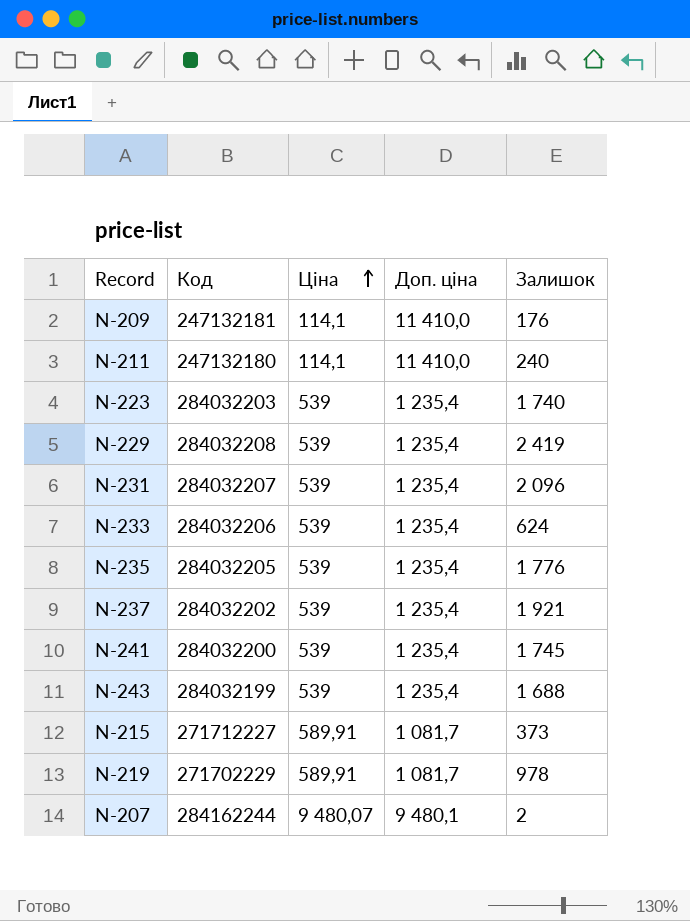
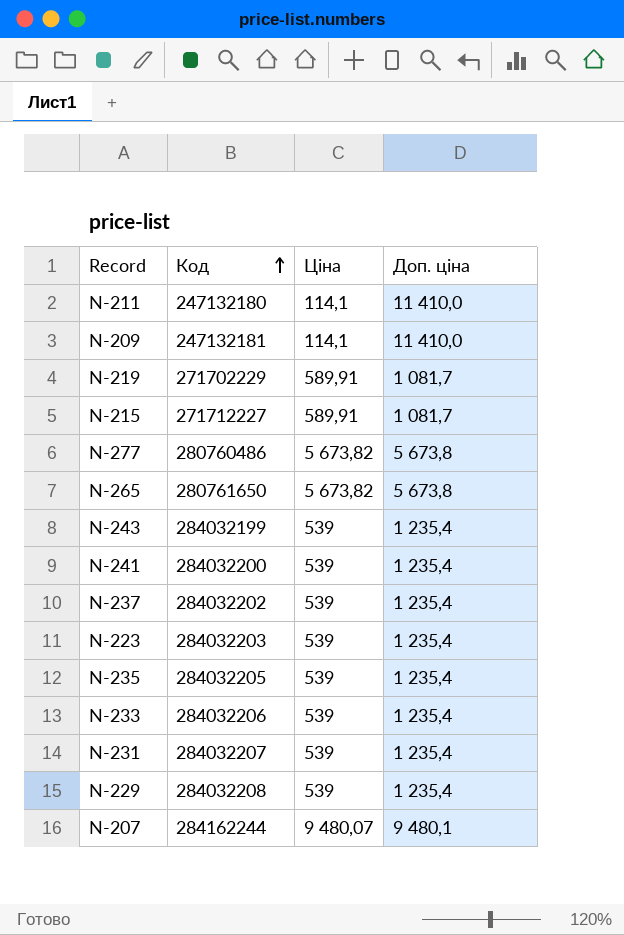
row order: Ціна ascending -> Код ascending
column Залишок | position: 5 -> none
row N-277: none -> 280760486 | 5 673,82 | 5 673,8
row N-265: none -> 280761650 | 5 673,82 | 5 673,8

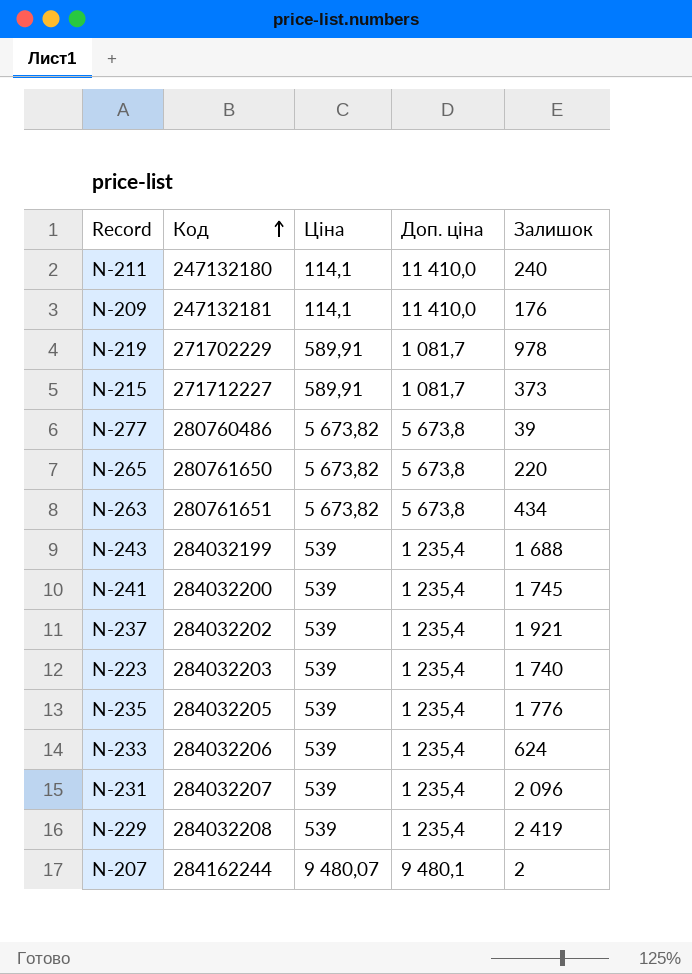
column Залишок | position: none -> 5
row N-263: none -> 280761651 | 5 673,82 | 5 673,8 | 434

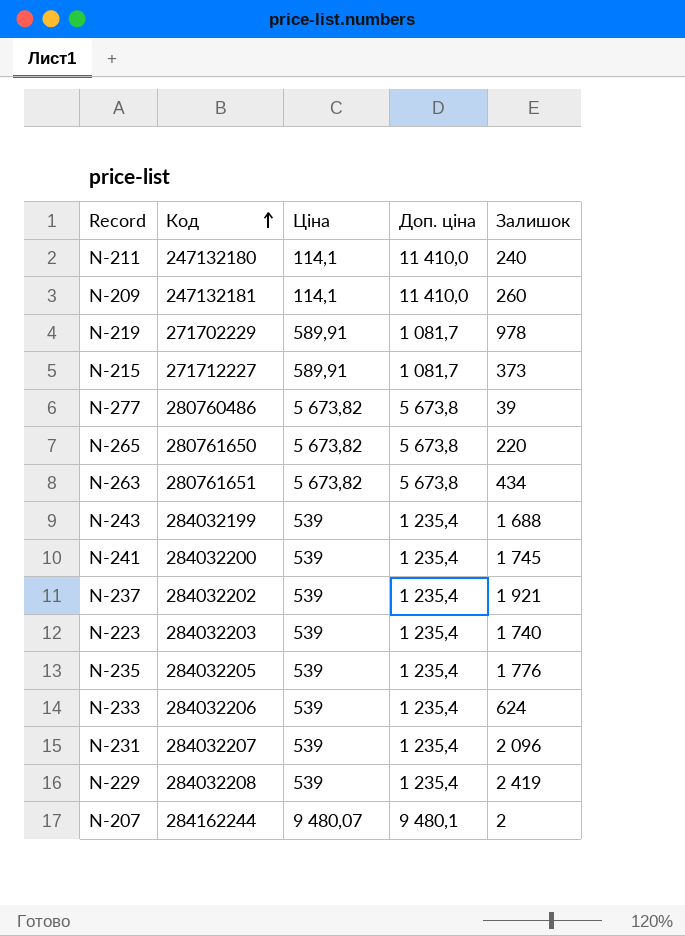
N-209 | Залишок: 176 -> 260

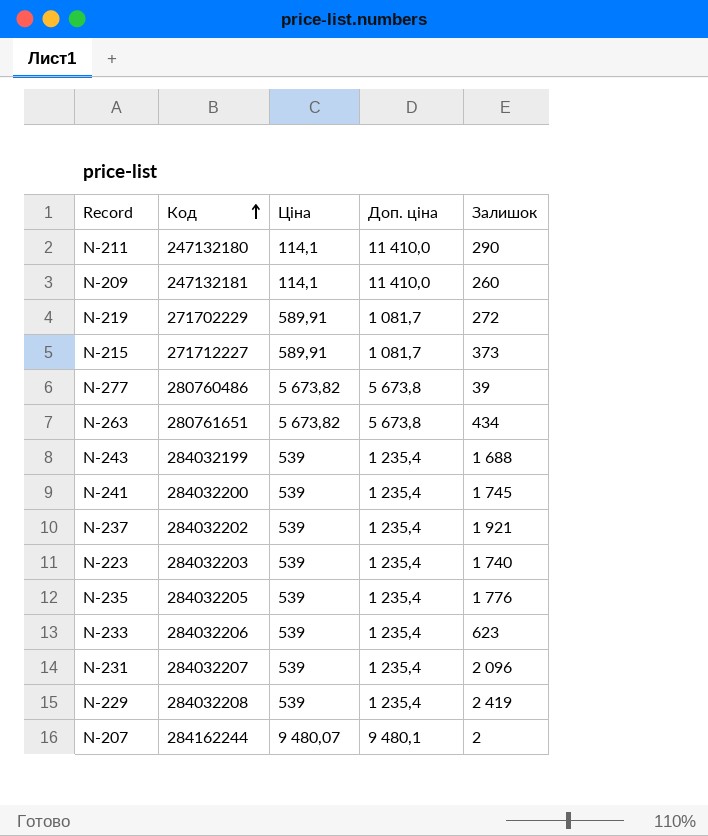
row N-265: 280761650 | 5 673,82 | 5 673,8 | 220 -> none
N-211 | Залишок: 240 -> 290
N-219 | Залишок: 978 -> 272
N-233 | Залишок: 624 -> 623

